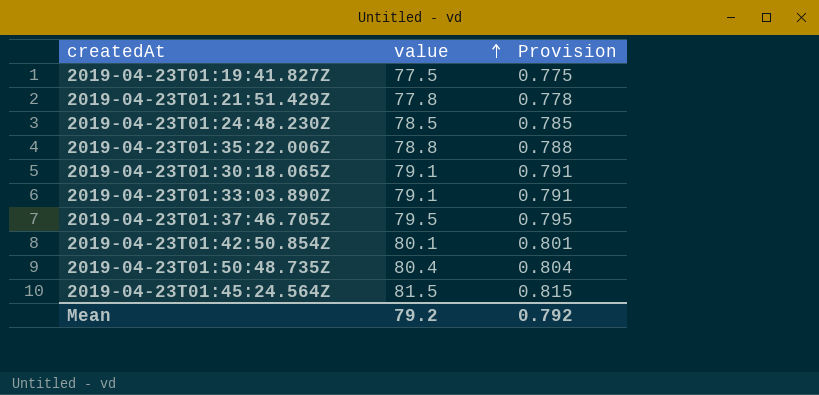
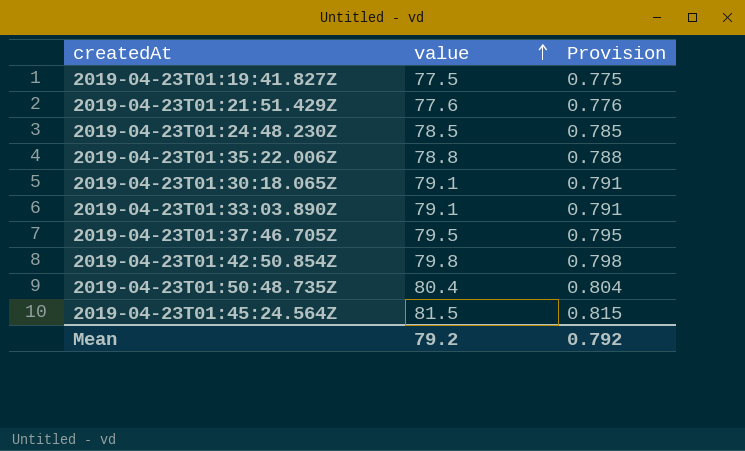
2019-04-23T01:21:51.429Z | value: 77.8 -> 77.6
2019-04-23T01:21:51.429Z | Provision: 0.778 -> 0.776
2019-04-23T01:42:50.854Z | value: 80.1 -> 79.8
2019-04-23T01:42:50.854Z | Provision: 0.801 -> 0.798

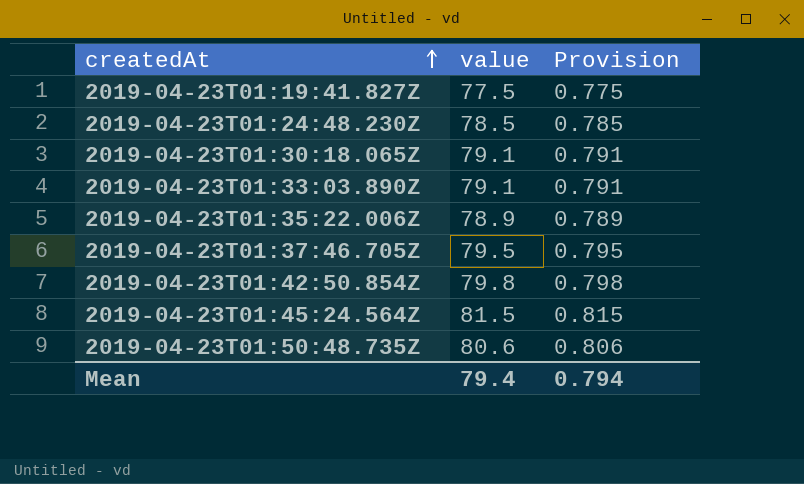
row order: value ascending -> createdAt ascending
row 2019-04-23T01:21:51.429Z: 77.6 | 0.776 -> none
2019-04-23T01:35:22.006Z | value: 78.8 -> 78.9
2019-04-23T01:35:22.006Z | Provision: 0.788 -> 0.789
2019-04-23T01:50:48.735Z | value: 80.4 -> 80.6
2019-04-23T01:50:48.735Z | Provision: 0.804 -> 0.806
Mean | value: 79.2 -> 79.4
Mean | Provision: 0.792 -> 0.794

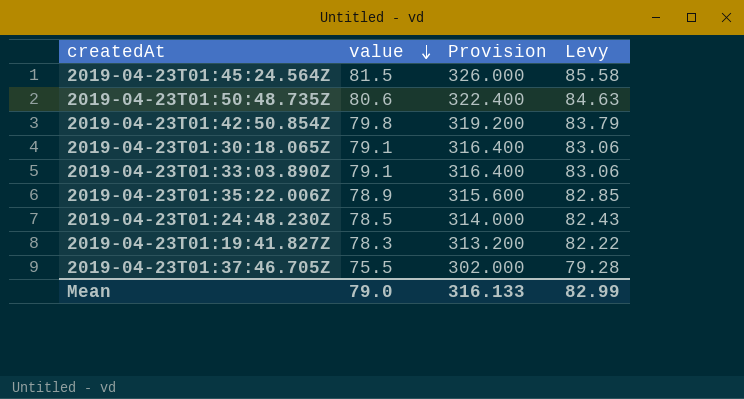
row order: createdAt ascending -> value descending
column Provision | formula: [value] * 0.01 -> [value] * 4
column Levy | formula: none -> [value] * 1.05
2019-04-23T01:19:41.827Z | value: 77.5 -> 78.3
2019-04-23T01:37:46.705Z | value: 79.5 -> 75.5
Mean | value: 79.4 -> 79.0
Mean | Provision: 0.794 -> 316.133

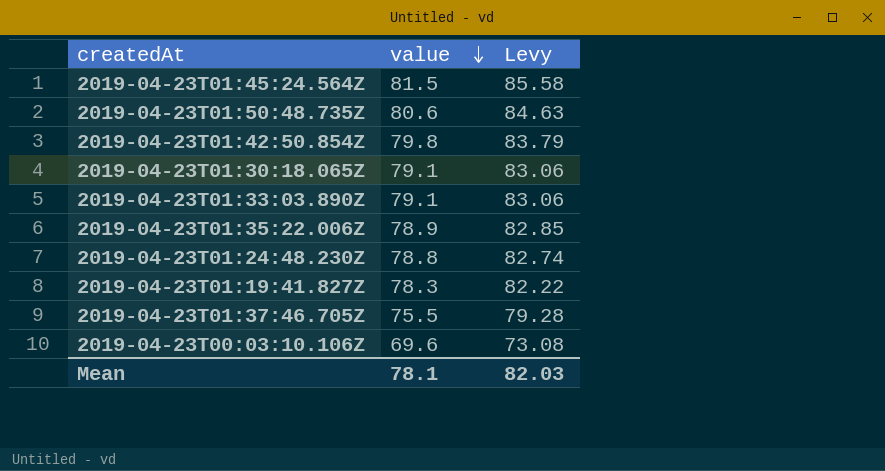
column Provision | formula: [value] * 4 -> none
2019-04-23T01:24:48.230Z | value: 78.5 -> 78.8
2019-04-23T01:24:48.230Z | Levy: 82.43 -> 82.74
row 2019-04-23T00:03:10.106Z: none -> 69.6 | 73.08
Mean | value: 79.0 -> 78.1
Mean | Levy: 82.99 -> 82.03

